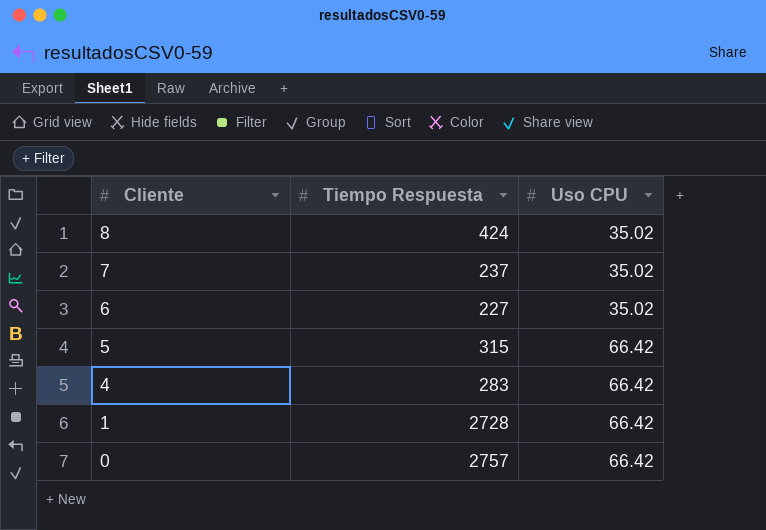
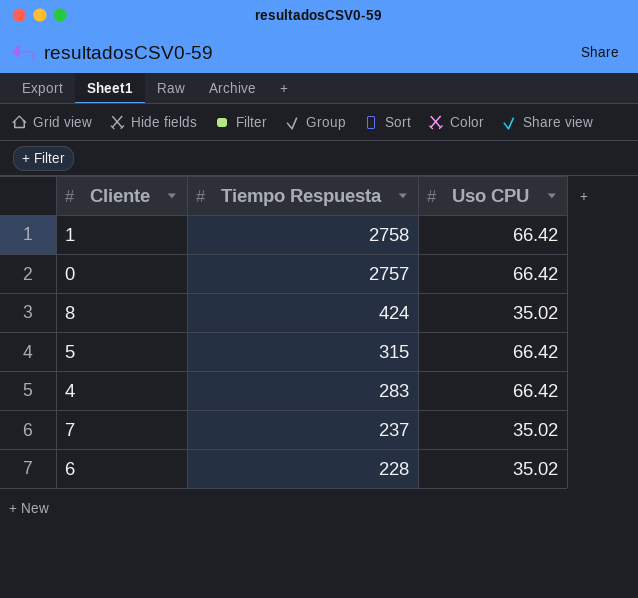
row order: Cliente descending -> Tiempo Respuesta descending
1 | Tiempo Respuesta: 2728 -> 2758
6 | Tiempo Respuesta: 227 -> 228

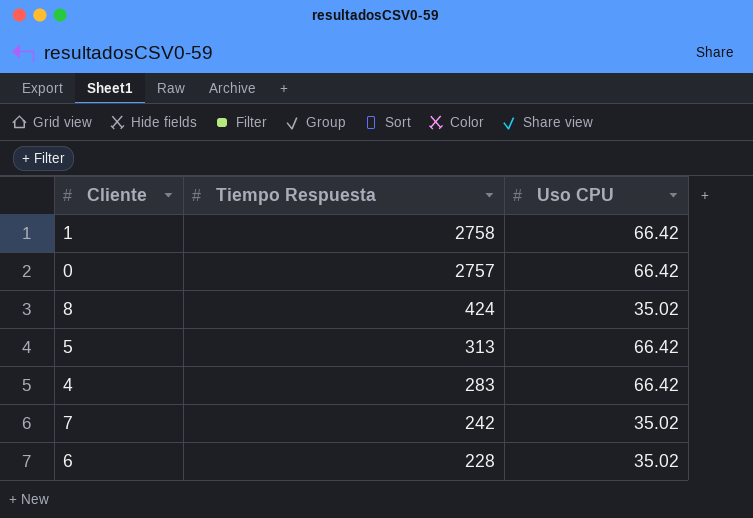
5 | Tiempo Respuesta: 315 -> 313
7 | Tiempo Respuesta: 237 -> 242

